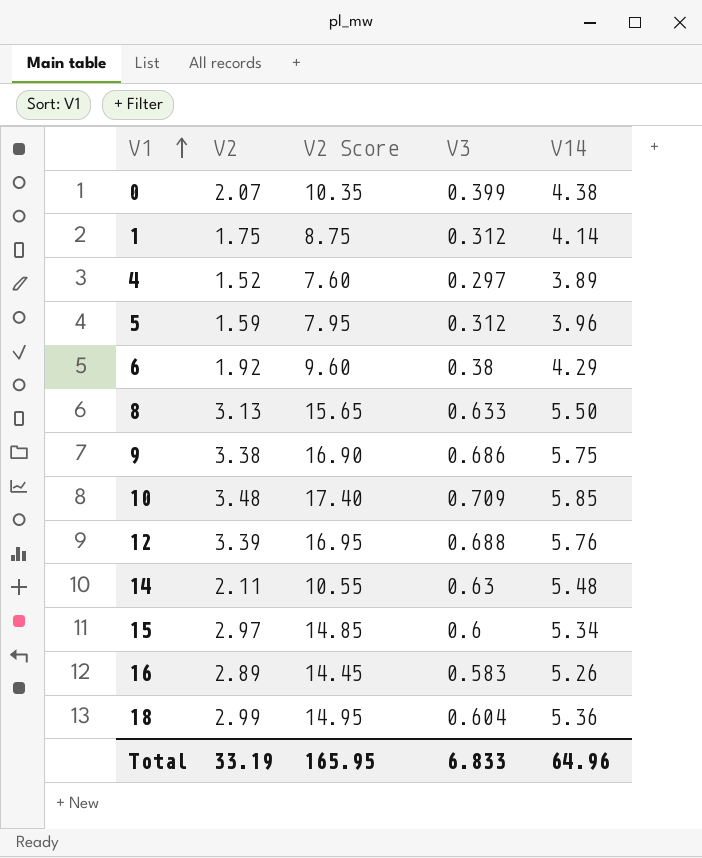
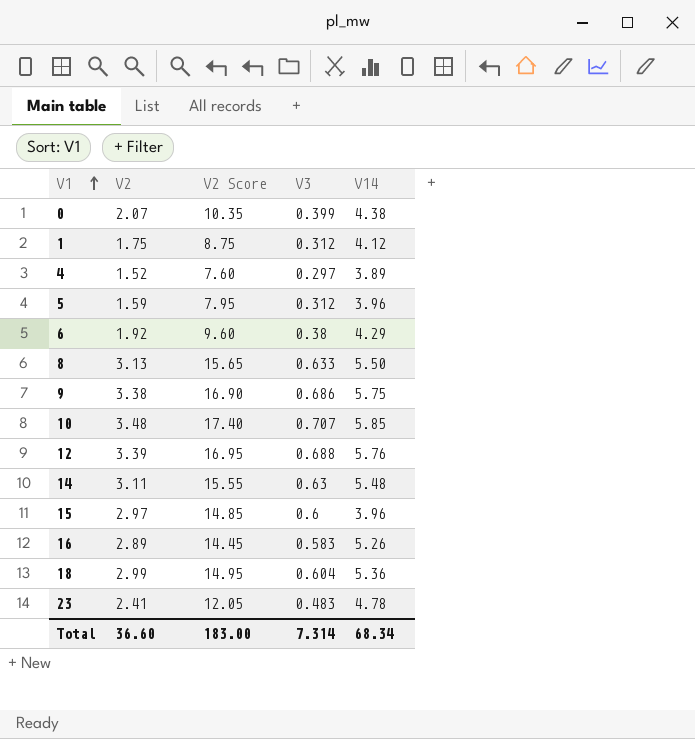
1 | V14: 4.14 -> 4.12
10 | V3: 0.709 -> 0.707
14 | V2: 2.11 -> 3.11
14 | V2 Score: 10.55 -> 15.55
15 | V14: 5.34 -> 3.96
row 23: none -> 2.41 | 12.05 | 0.483 | 4.78
Total | V2: 33.19 -> 36.60
Total | V2 Score: 165.95 -> 183.00
Total | V3: 6.833 -> 7.314
Total | V14: 64.96 -> 68.34

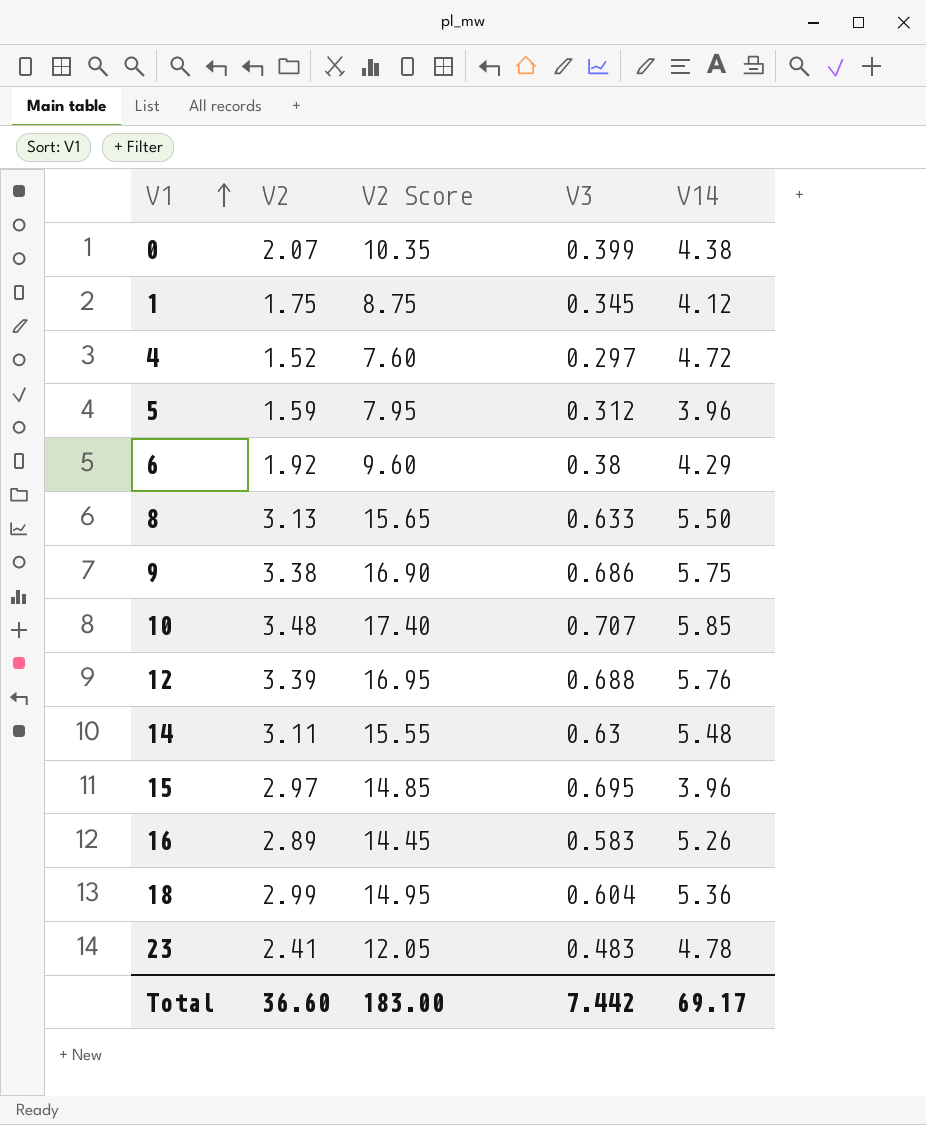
1 | V3: 0.312 -> 0.345
4 | V14: 3.89 -> 4.72
15 | V3: 0.6 -> 0.695
Total | V3: 7.314 -> 7.442
Total | V14: 68.34 -> 69.17

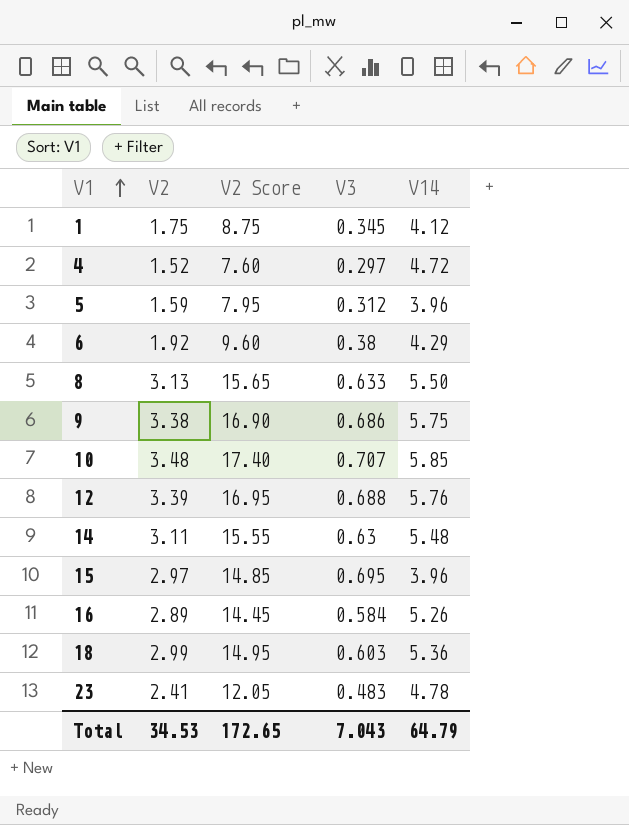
row 0: 2.07 | 10.35 | 0.399 | 4.38 -> none
16 | V3: 0.583 -> 0.584
18 | V3: 0.604 -> 0.603
Total | V2: 36.60 -> 34.53
Total | V2 Score: 183.00 -> 172.65
Total | V3: 7.442 -> 7.043
Total | V14: 69.17 -> 64.79

